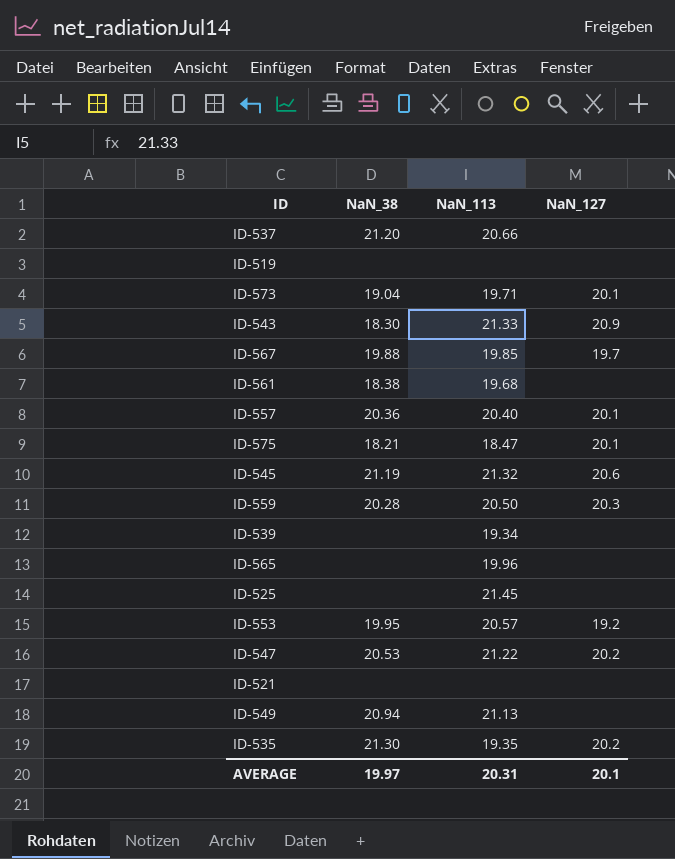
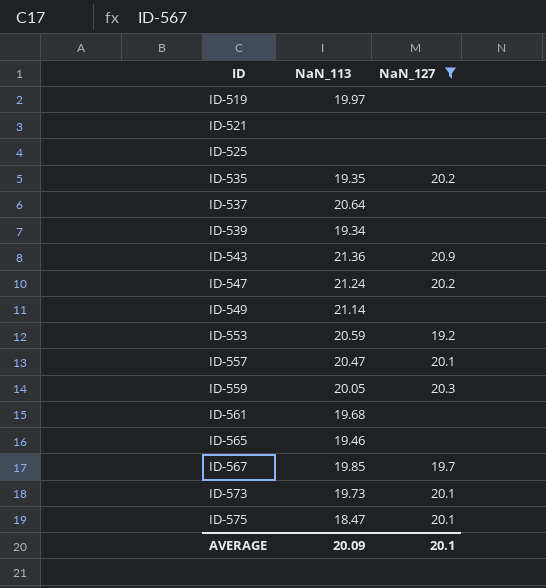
filter: none -> NaN_127 != 20.6
row order: none -> ID ascending
column NaN_38 | position: 2 -> none
ID-519 | NaN_113: none -> 19.97
ID-525 | NaN_113: 21.45 -> none
ID-537 | NaN_113: 20.66 -> 20.64
ID-543 | NaN_113: 21.33 -> 21.36
ID-547 | NaN_113: 21.22 -> 21.24
ID-549 | NaN_113: 21.13 -> 21.14
ID-553 | NaN_113: 20.57 -> 20.59
ID-557 | NaN_113: 20.40 -> 20.47
ID-559 | NaN_113: 20.50 -> 20.05
ID-565 | NaN_113: 19.96 -> 19.46
ID-573 | NaN_113: 19.71 -> 19.73
AVERAGE | NaN_113: 20.31 -> 20.09

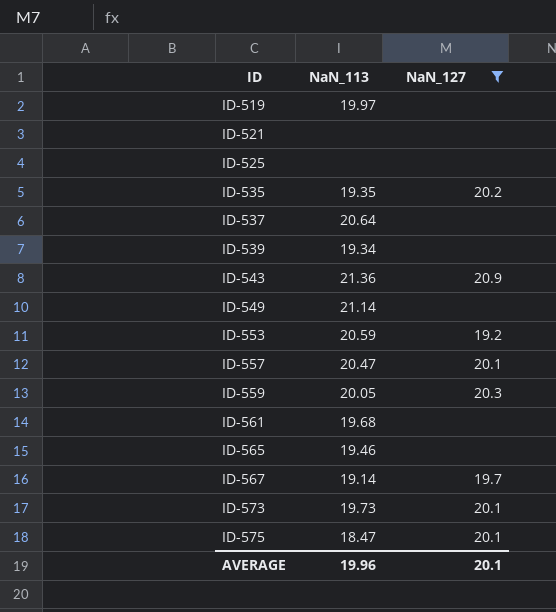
row ID-547: 21.24 | 20.2 -> none
ID-567 | NaN_113: 19.85 -> 19.14
AVERAGE | NaN_113: 20.09 -> 19.96

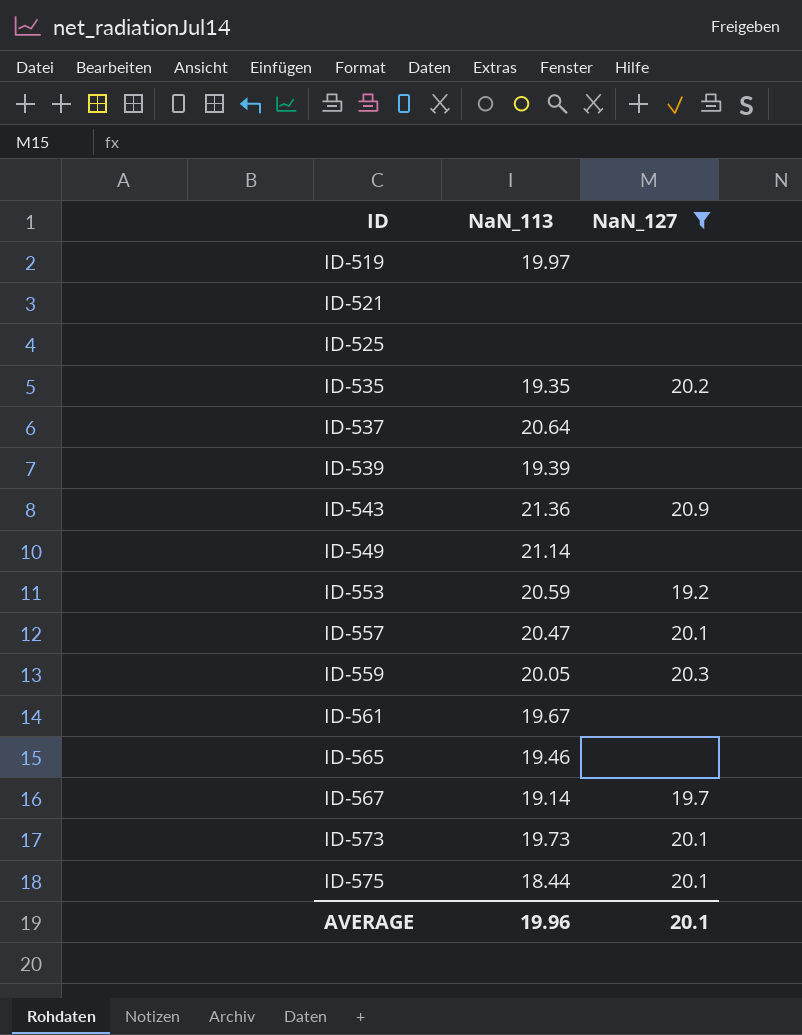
ID-539 | NaN_113: 19.34 -> 19.39
ID-561 | NaN_113: 19.68 -> 19.67
ID-575 | NaN_113: 18.47 -> 18.44

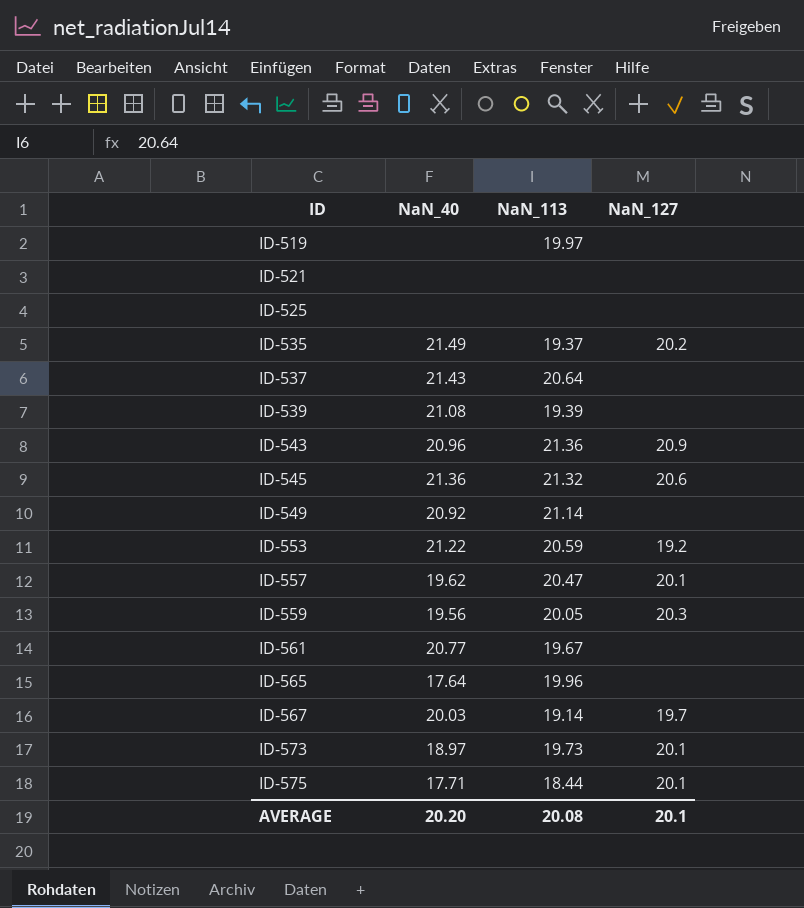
filter: NaN_127 != 20.6 -> none
column NaN_40 | position: none -> 2
ID-535 | NaN_113: 19.35 -> 19.37
ID-565 | NaN_113: 19.46 -> 19.96
AVERAGE | NaN_113: 19.96 -> 20.08

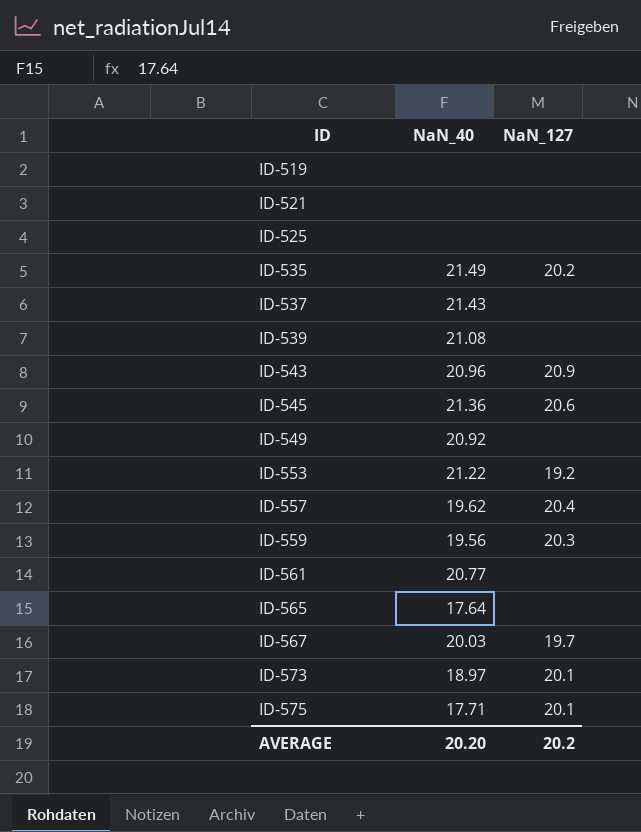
column NaN_113 | position: 3 -> none
ID-557 | NaN_127: 20.1 -> 20.4
AVERAGE | NaN_127: 20.1 -> 20.2

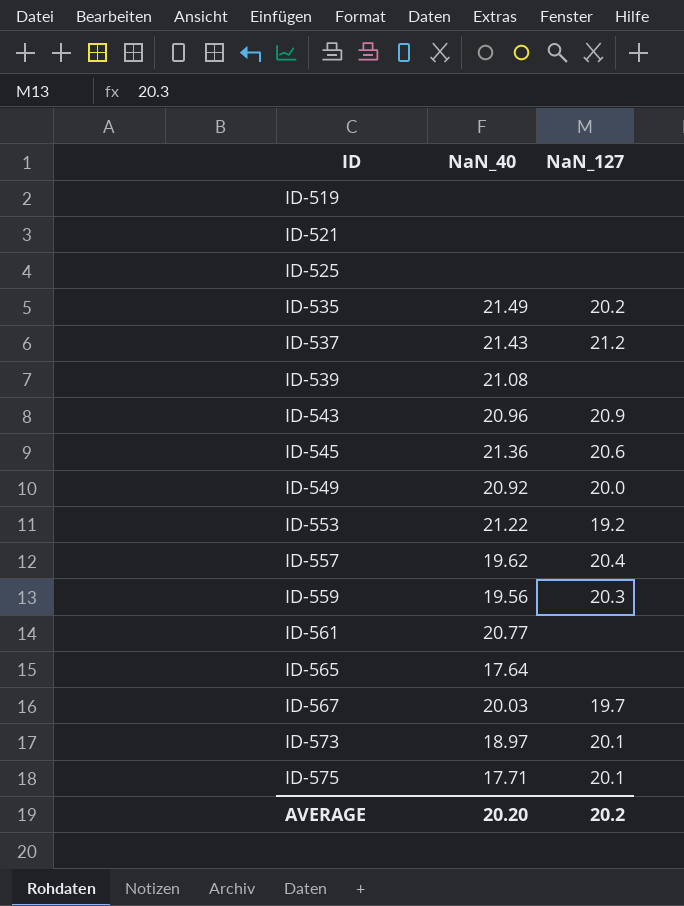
ID-537 | NaN_127: none -> 21.2
ID-549 | NaN_127: none -> 20.0

